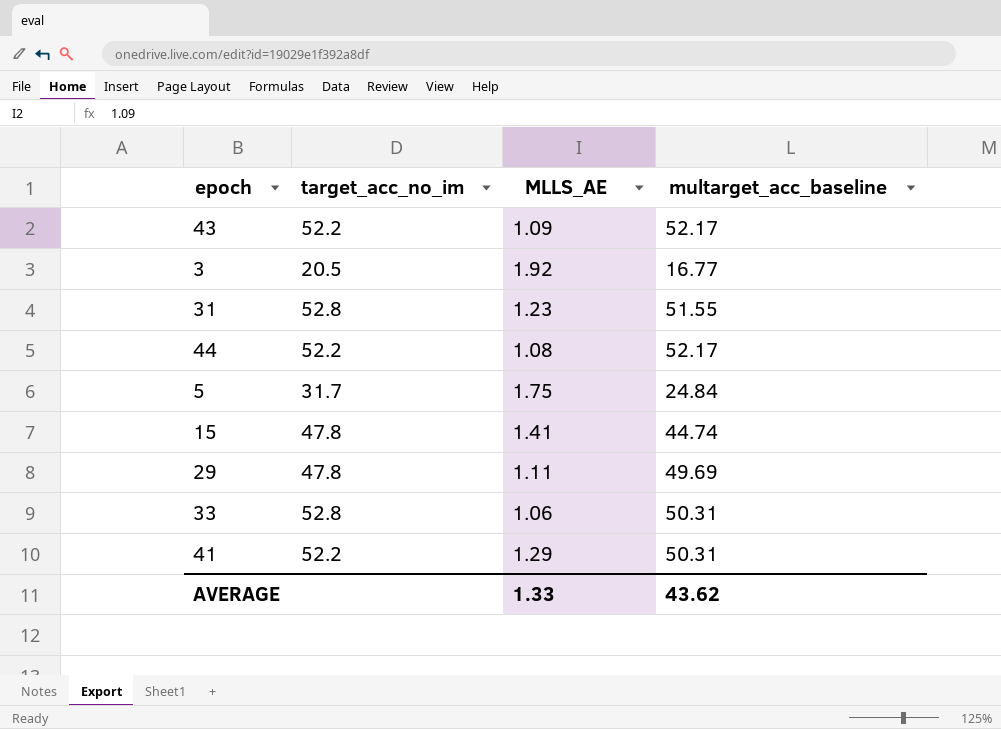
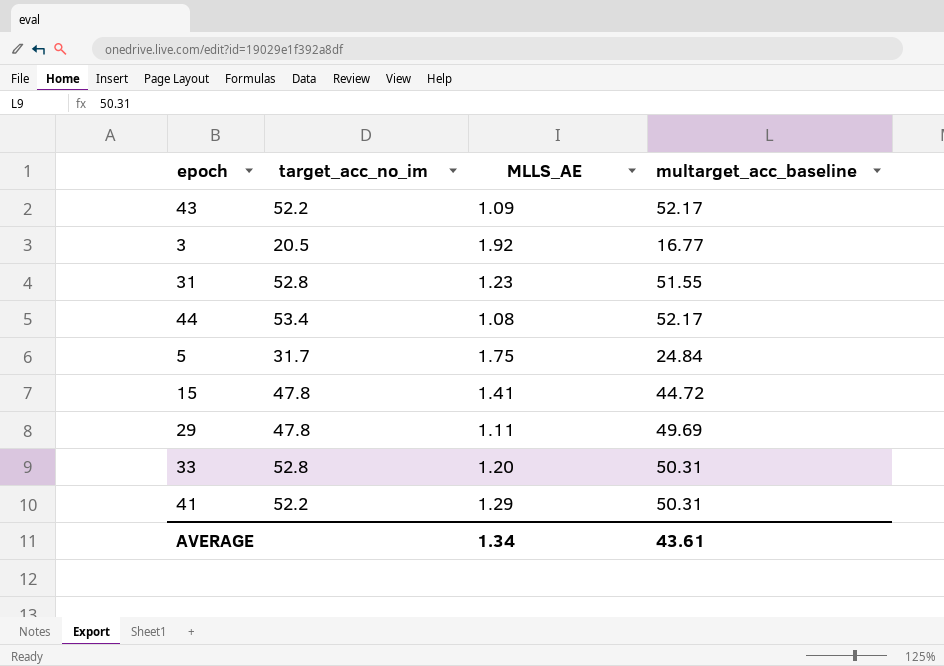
44 | target_acc_no_im: 52.2 -> 53.4
15 | multarget_acc_baseline: 44.74 -> 44.72
33 | MLLS_AE: 1.06 -> 1.20
AVERAGE | MLLS_AE: 1.33 -> 1.34
AVERAGE | multarget_acc_baseline: 43.62 -> 43.61

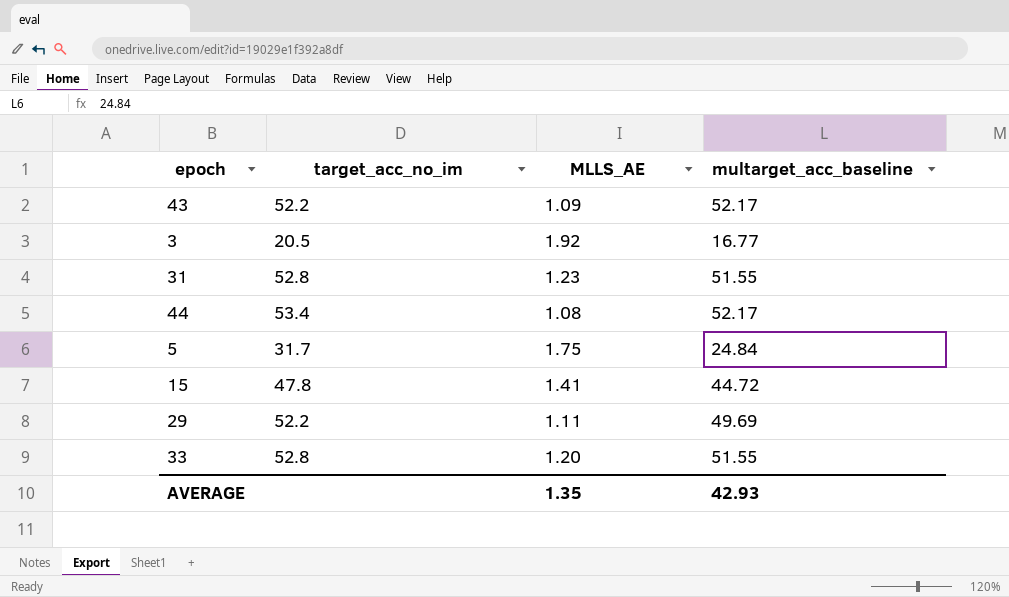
row 41: 52.2 | 1.29 | 50.31 -> none
29 | target_acc_no_im: 47.8 -> 52.2
33 | multarget_acc_baseline: 50.31 -> 51.55
AVERAGE | MLLS_AE: 1.34 -> 1.35
AVERAGE | multarget_acc_baseline: 43.61 -> 42.93

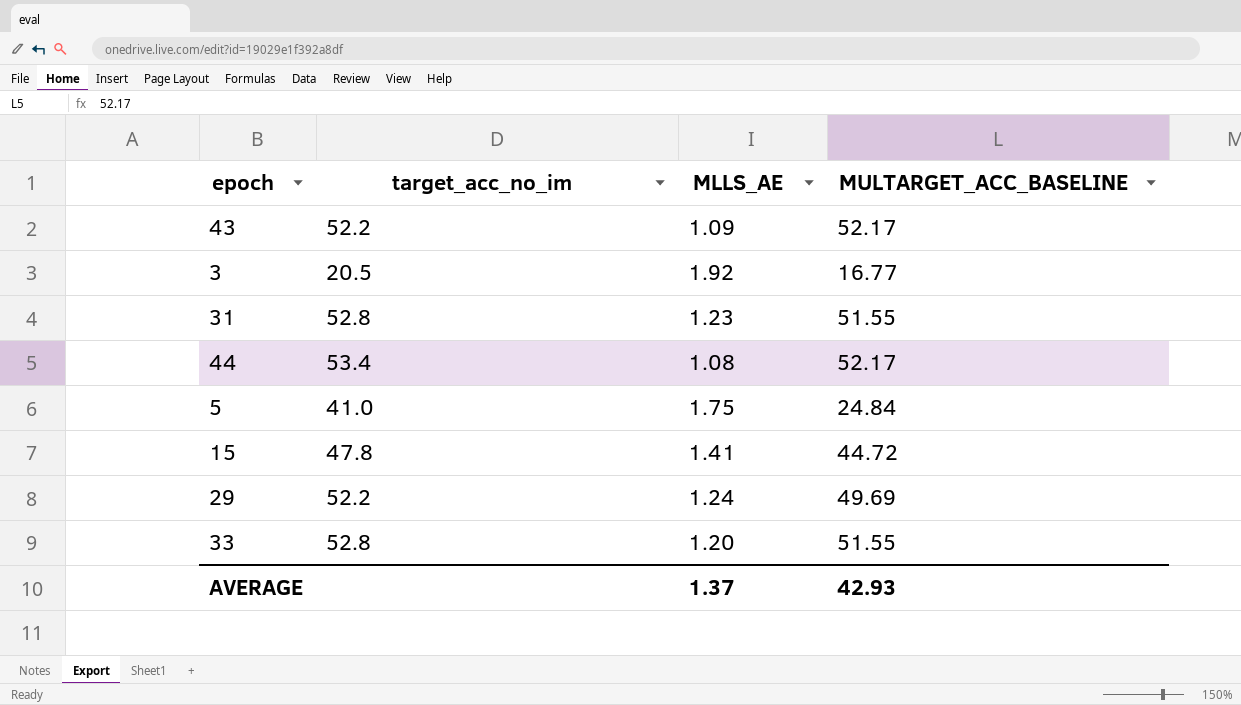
column name: multarget_acc_baseline -> MULTARGET_ACC_BASELINE
5 | target_acc_no_im: 31.7 -> 41.0
29 | MLLS_AE: 1.11 -> 1.24
AVERAGE | MLLS_AE: 1.35 -> 1.37

